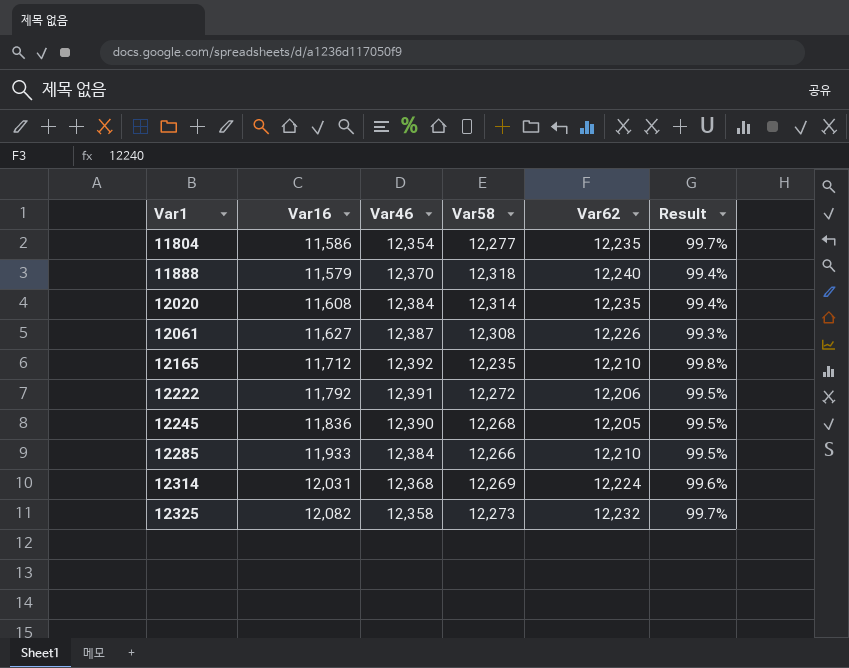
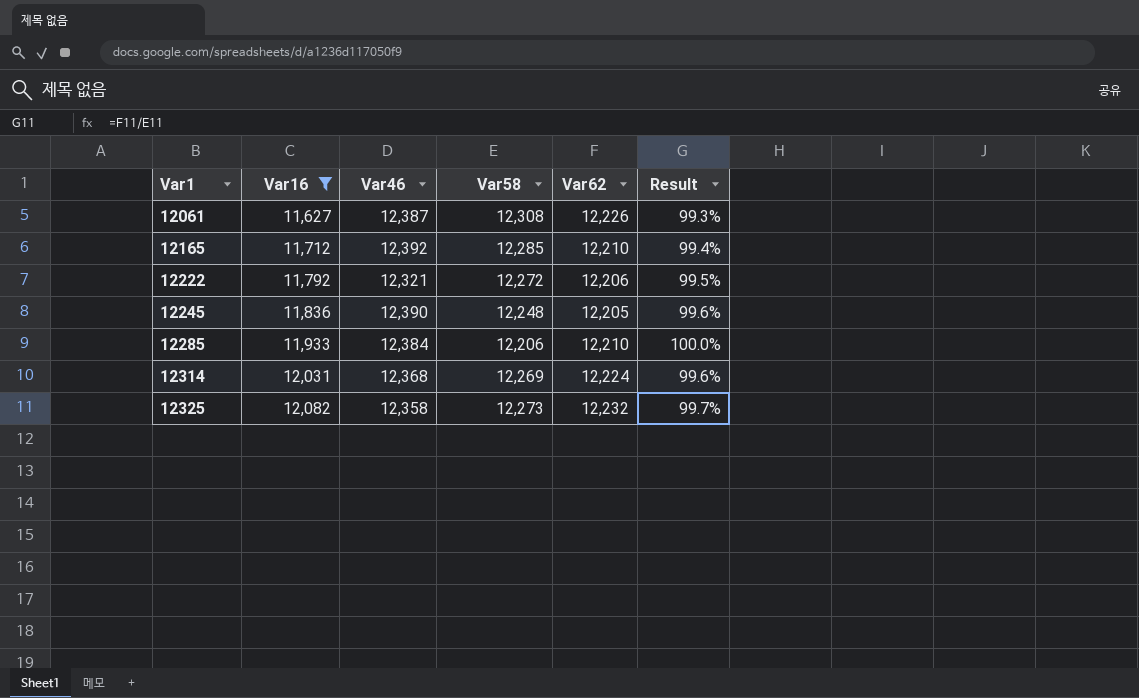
filter: none -> Var16 >= 11,627
12165 | Var58: 12,235 -> 12,285
12165 | Result: 99.8% -> 99.4%
12222 | Var46: 12,391 -> 12,321
12245 | Var58: 12,268 -> 12,248
12245 | Result: 99.5% -> 99.6%
12285 | Var58: 12,266 -> 12,206
12285 | Result: 99.5% -> 100.0%

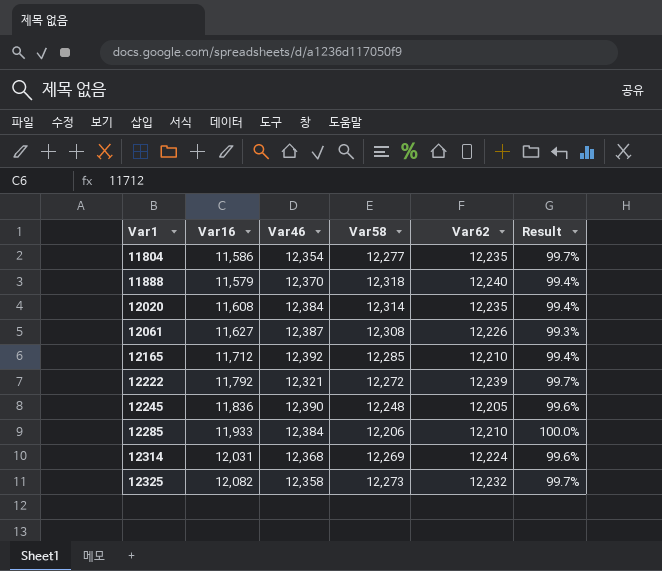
filter: Var16 >= 11,627 -> none
12222 | Var62: 12,206 -> 12,239
12222 | Result: 99.5% -> 99.7%

